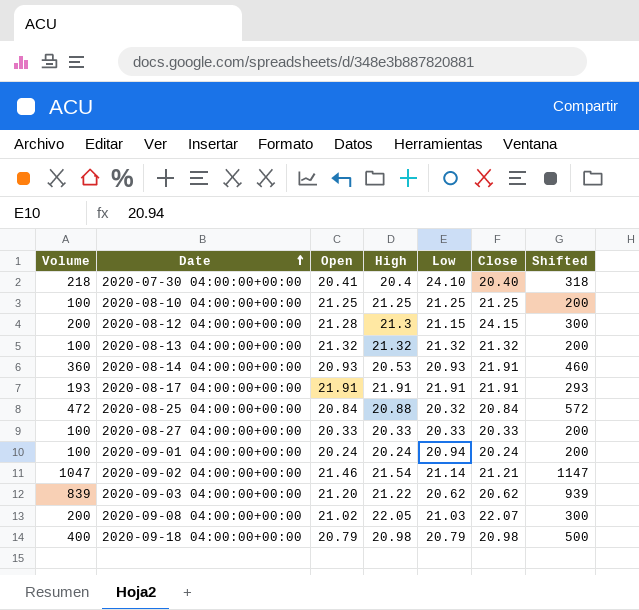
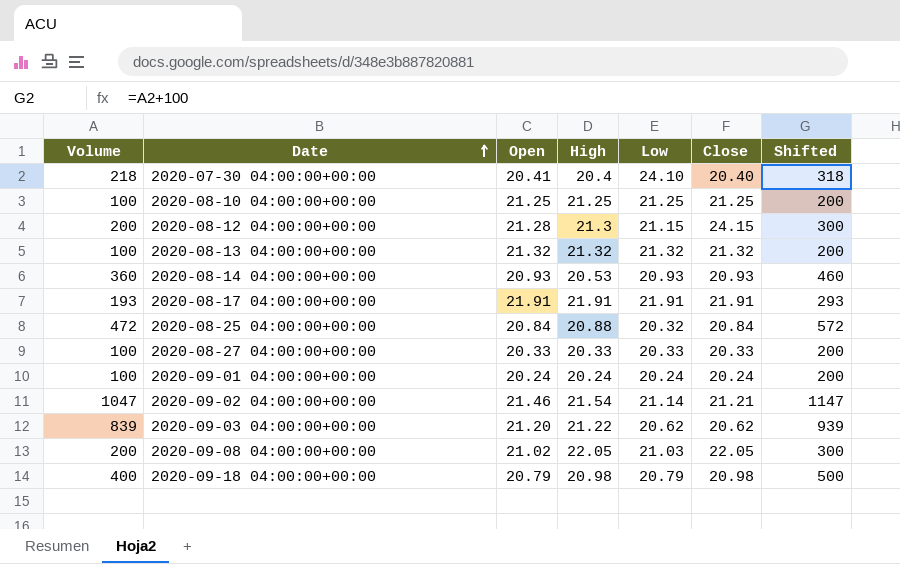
2020-08-14 04:00:00+00:00 | Close: 21.91 -> 20.93
2020-09-01 04:00:00+00:00 | Low: 20.94 -> 20.24
2020-09-08 04:00:00+00:00 | Close: 22.07 -> 22.05

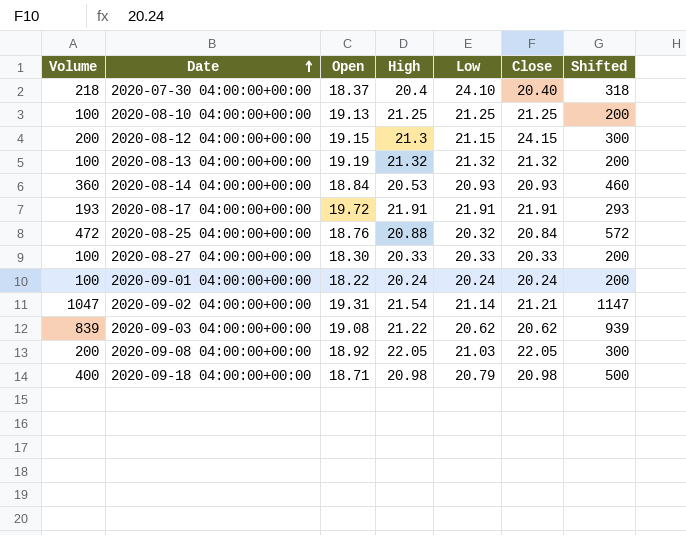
2020-07-30 04:00:00+00:00 | Open: 20.41 -> 18.37
2020-08-10 04:00:00+00:00 | Open: 21.25 -> 19.13
2020-08-12 04:00:00+00:00 | Open: 21.28 -> 19.15
2020-08-13 04:00:00+00:00 | Open: 21.32 -> 19.19
2020-08-14 04:00:00+00:00 | Open: 20.93 -> 18.84
2020-08-17 04:00:00+00:00 | Open: 21.91 -> 19.72
2020-08-25 04:00:00+00:00 | Open: 20.84 -> 18.76
2020-08-27 04:00:00+00:00 | Open: 20.33 -> 18.30
2020-09-01 04:00:00+00:00 | Open: 20.24 -> 18.22
2020-09-02 04:00:00+00:00 | Open: 21.46 -> 19.31
2020-09-03 04:00:00+00:00 | Open: 21.20 -> 19.08
2020-09-08 04:00:00+00:00 | Open: 21.02 -> 18.92
2020-09-18 04:00:00+00:00 | Open: 20.79 -> 18.71

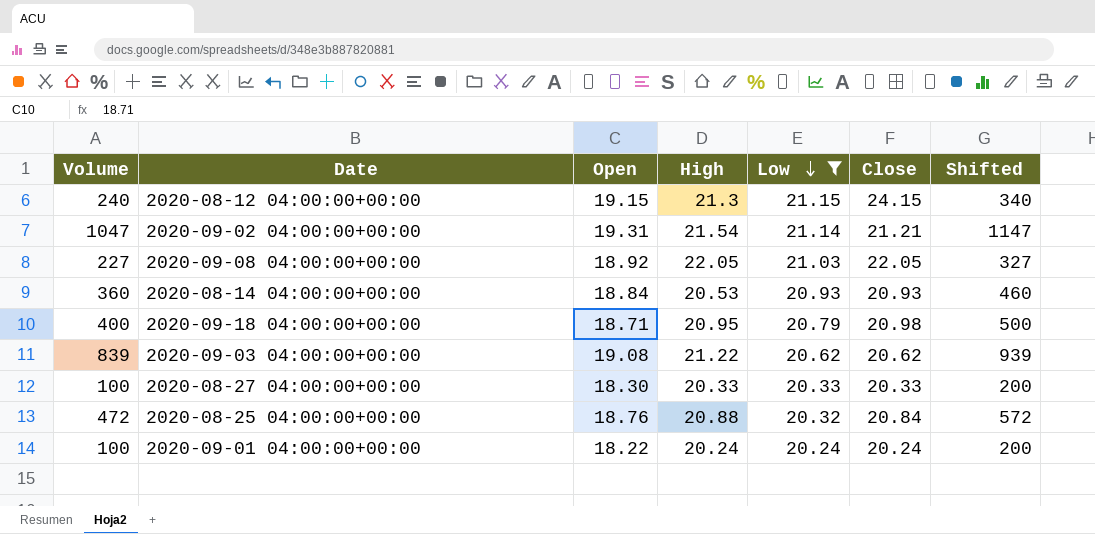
filter: none -> Low <= 21.15
row order: Date ascending -> Low descending
2020-08-12 04:00:00+00:00 | Volume: 200 -> 240
2020-08-12 04:00:00+00:00 | Shifted: 300 -> 340
2020-09-08 04:00:00+00:00 | Volume: 200 -> 227
2020-09-08 04:00:00+00:00 | Shifted: 300 -> 327
2020-09-18 04:00:00+00:00 | High: 20.98 -> 20.95

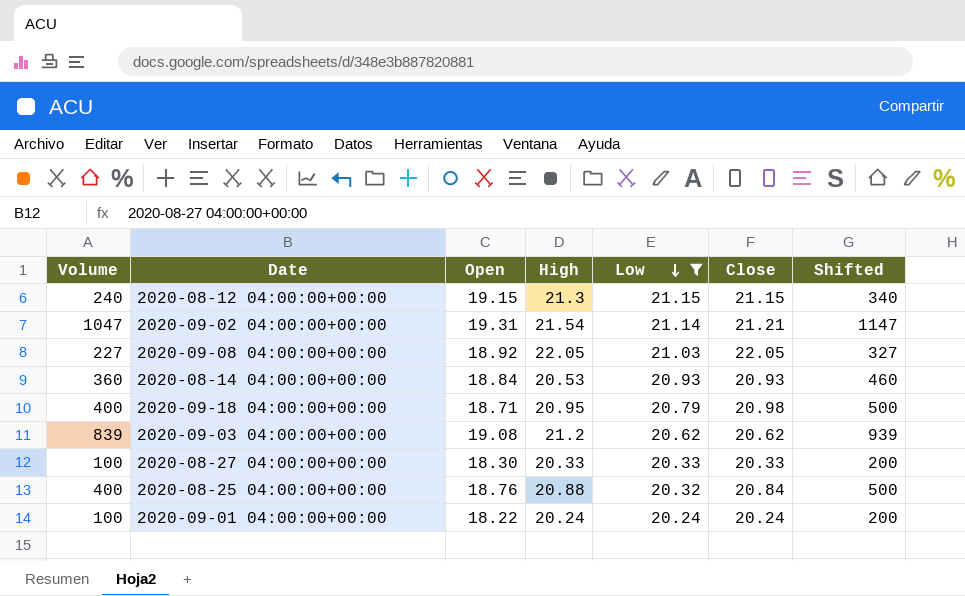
2020-08-12 04:00:00+00:00 | Close: 24.15 -> 21.15
2020-09-03 04:00:00+00:00 | High: 21.22 -> 21.2
2020-08-25 04:00:00+00:00 | Volume: 472 -> 400
2020-08-25 04:00:00+00:00 | Shifted: 572 -> 500

